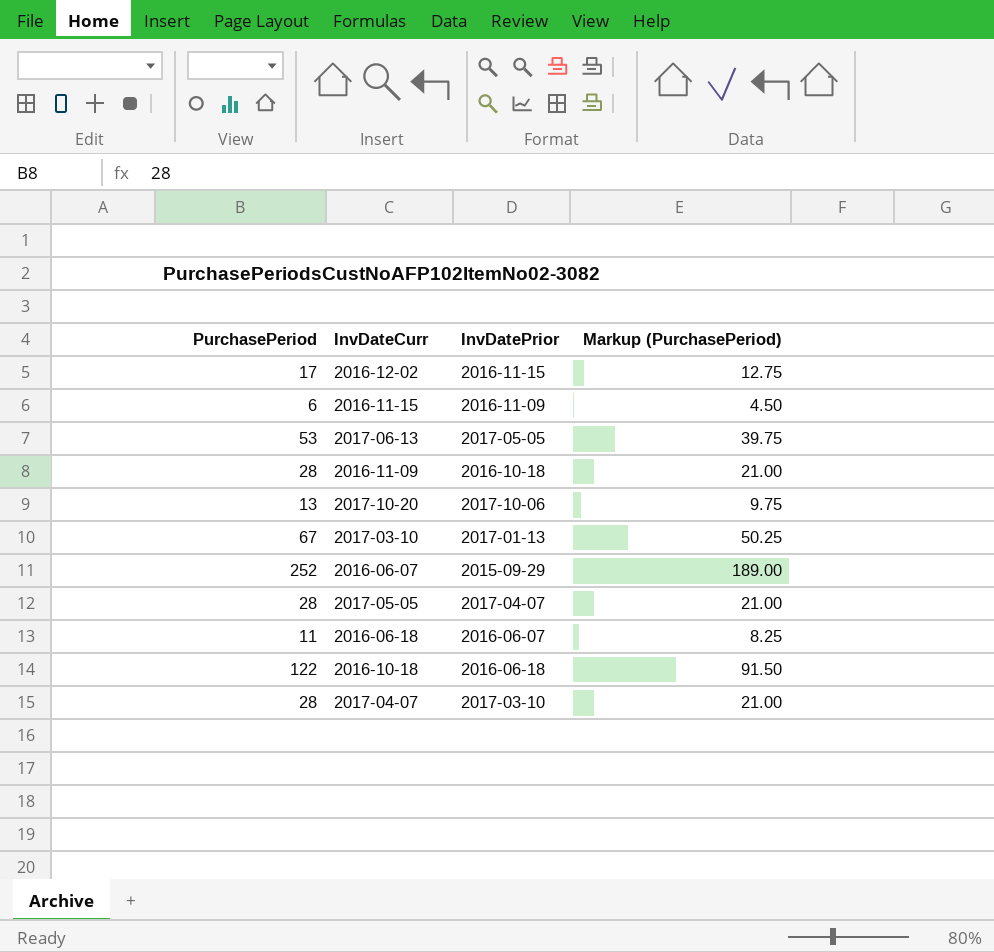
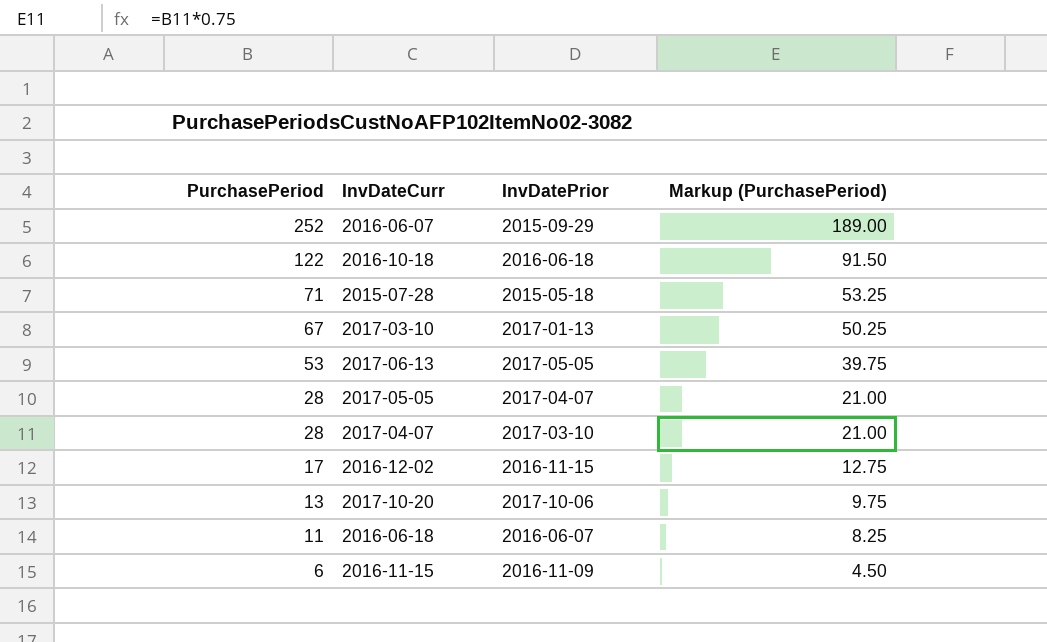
row order: none -> PurchasePeriod descending
row 2016-11-09: 28 | 2016-10-18 | 21.00 -> none
row 2015-07-28: none -> 71 | 2015-05-18 | 53.25

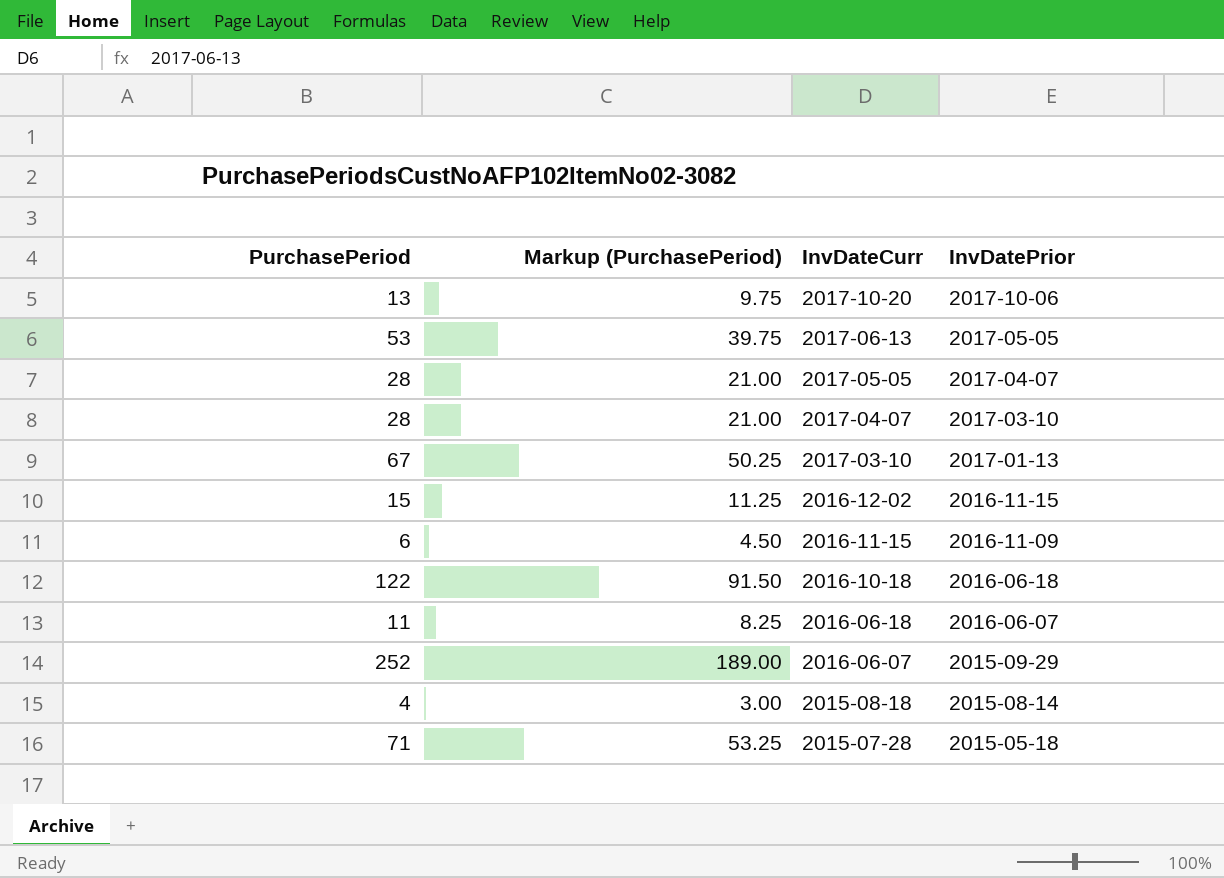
row order: PurchasePeriod descending -> InvDateCurr descending
column Markup (PurchasePeriod) | position: 4 -> 2
2016-12-02 | PurchasePeriod: 17 -> 15
2016-12-02 | Markup (PurchasePeriod): 12.75 -> 11.25
row 2015-08-18: none -> 4 | 3.00 | 2015-08-14

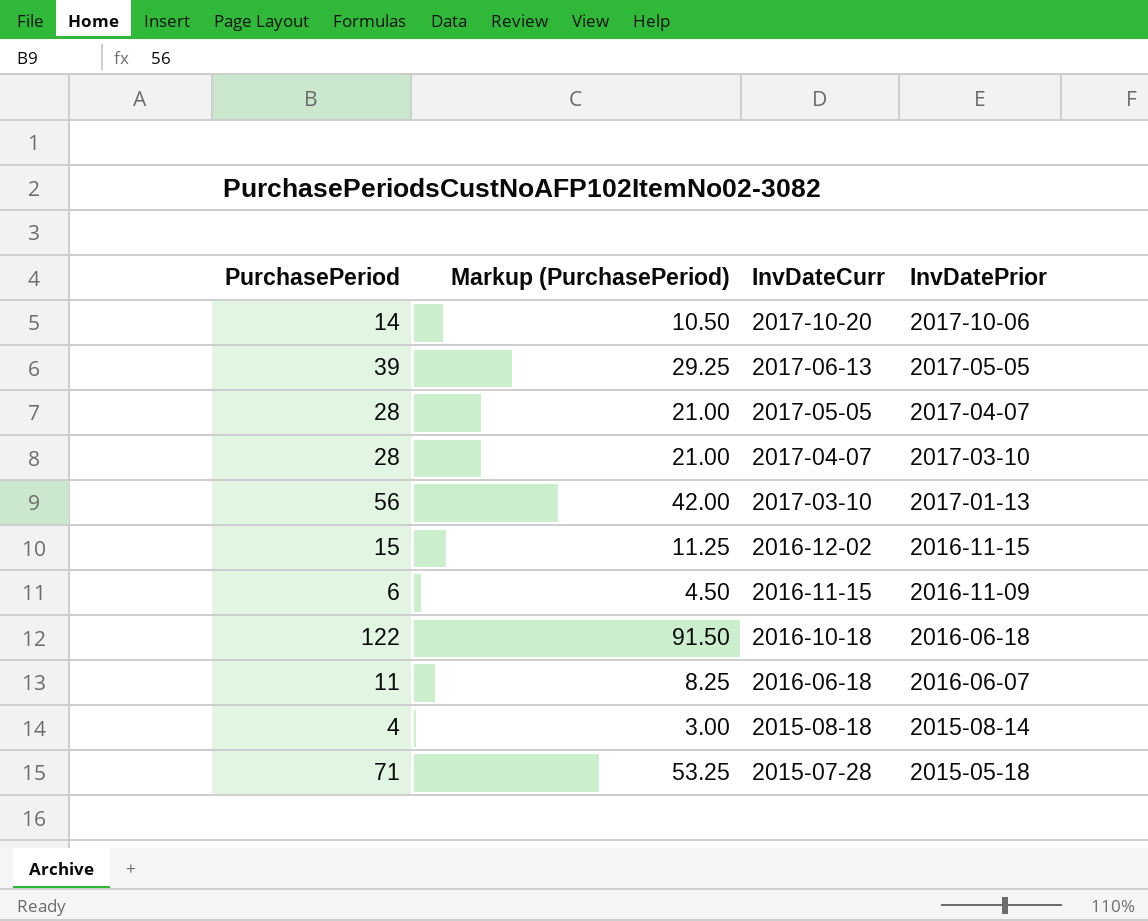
row 2016-06-07: 252 | 189.00 | 2015-09-29 -> none
2017-10-20 | PurchasePeriod: 13 -> 14
2017-10-20 | Markup (PurchasePeriod): 9.75 -> 10.50
2017-06-13 | PurchasePeriod: 53 -> 39
2017-06-13 | Markup (PurchasePeriod): 39.75 -> 29.25
2017-03-10 | PurchasePeriod: 67 -> 56
2017-03-10 | Markup (PurchasePeriod): 50.25 -> 42.00

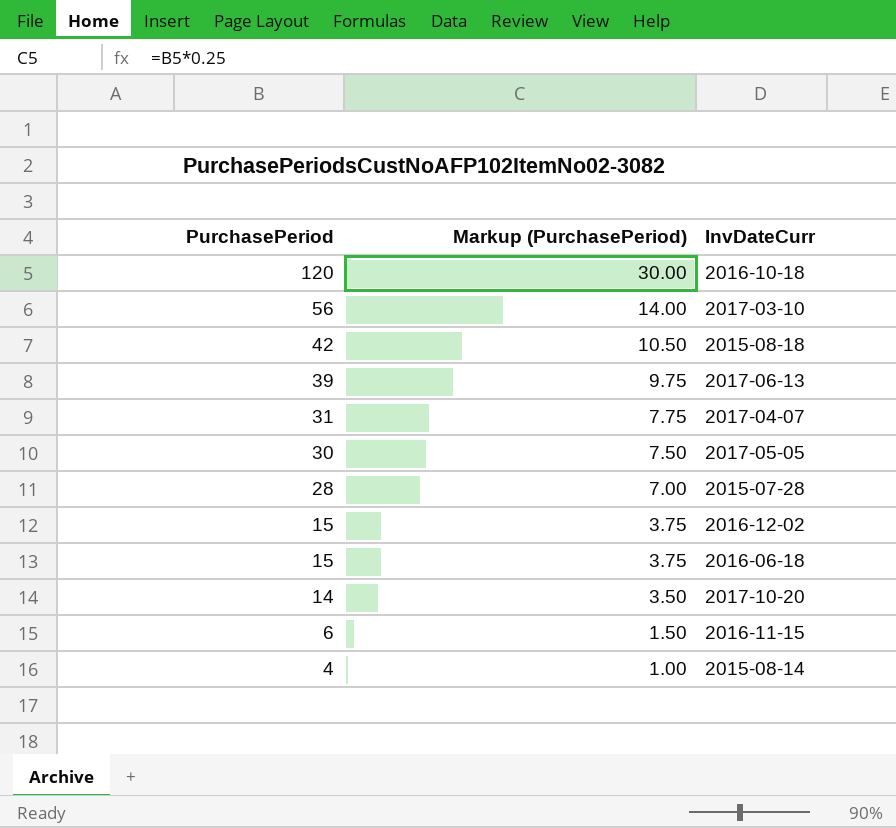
row order: InvDateCurr descending -> PurchasePeriod descending
column InvDatePrior | position: 4 -> none
column Markup (PurchasePeriod) | formula: [PurchasePeriod] * 0.75 -> [PurchasePeriod] * 0.25
2016-10-18 | PurchasePeriod: 122 -> 120
2015-08-18 | PurchasePeriod: 4 -> 42
2017-04-07 | PurchasePeriod: 28 -> 31
2017-05-05 | PurchasePeriod: 28 -> 30
2015-07-28 | PurchasePeriod: 71 -> 28
2016-06-18 | PurchasePeriod: 11 -> 15
row 2015-08-14: none -> 4 | 1.00

